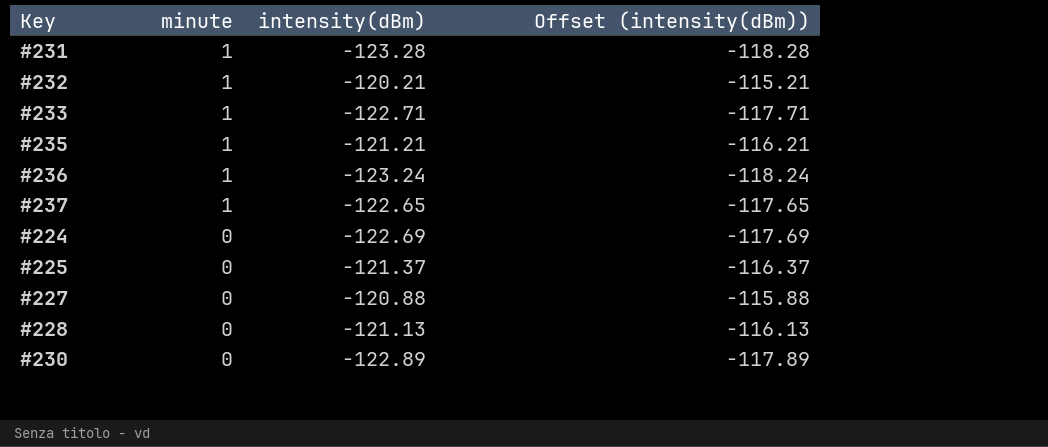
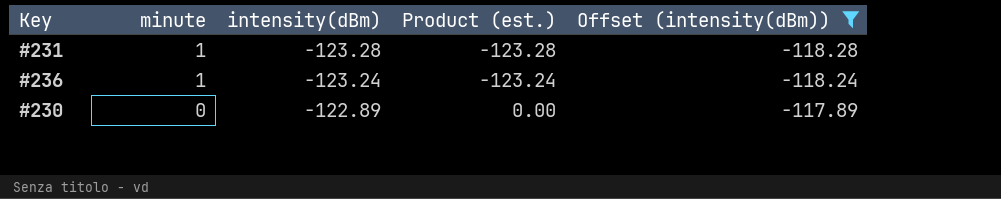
filter: none -> Offset (intensity(dBm)) <= -117.89
column Product (est.) | formula: none -> [minute] * [intensity(dBm)]

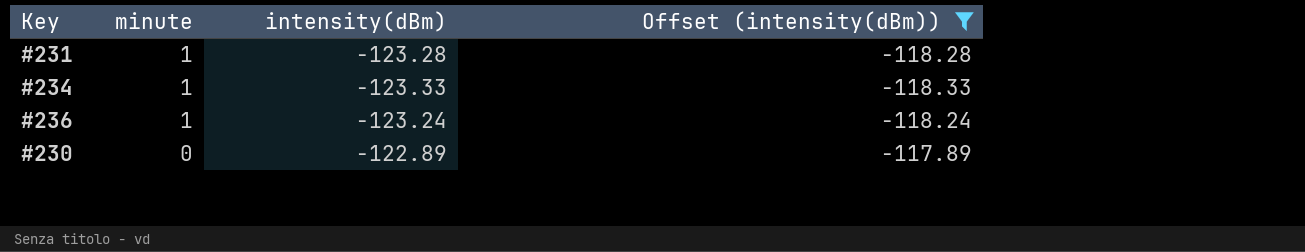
column Product (est.) | formula: [minute] * [intensity(dBm)] -> none
row #234: none -> 1 | -123.33 | -118.33

